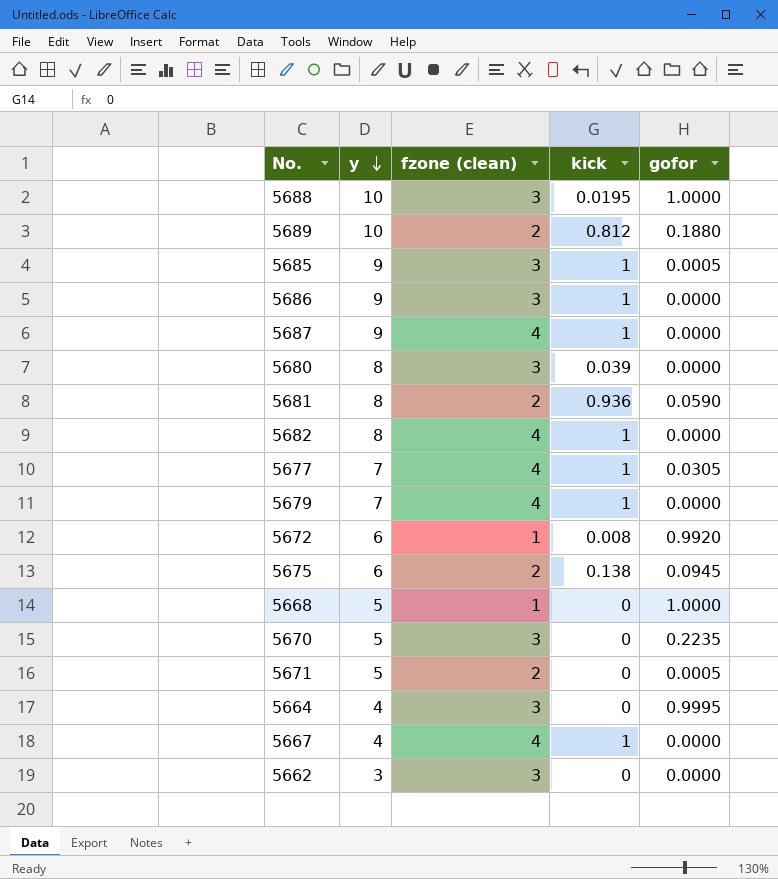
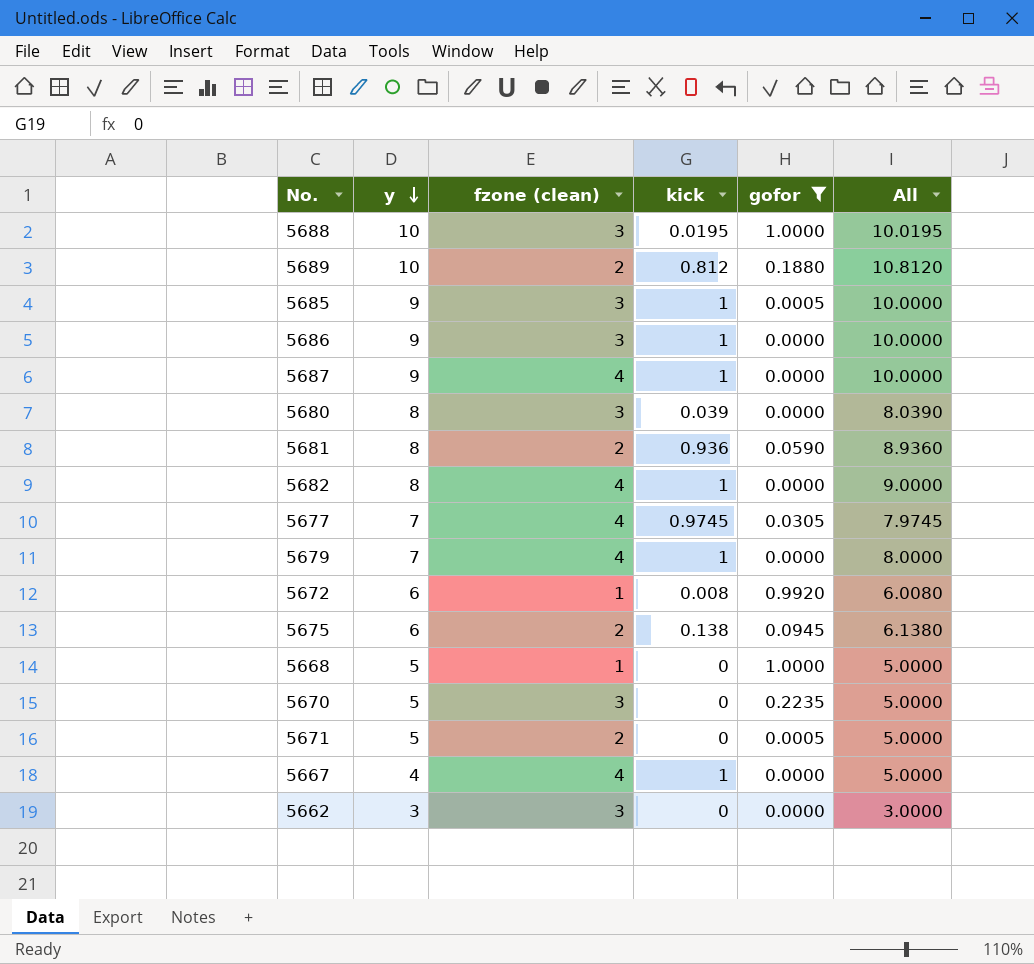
filter: none -> gofor != 0.9995
column All | formula: none -> [y] + [kick]
5677 | kick: 1 -> 0.9745

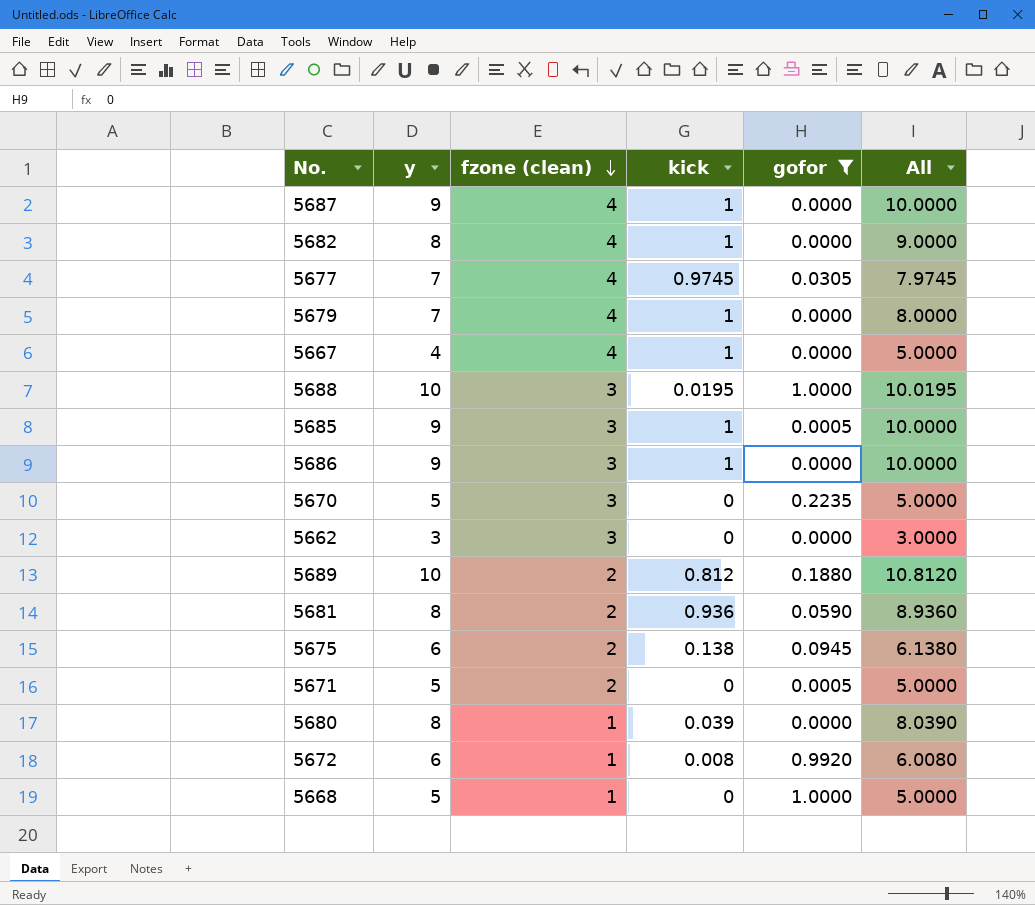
row order: y descending -> fzone (clean) descending
5680 | fzone (clean): 3 -> 1

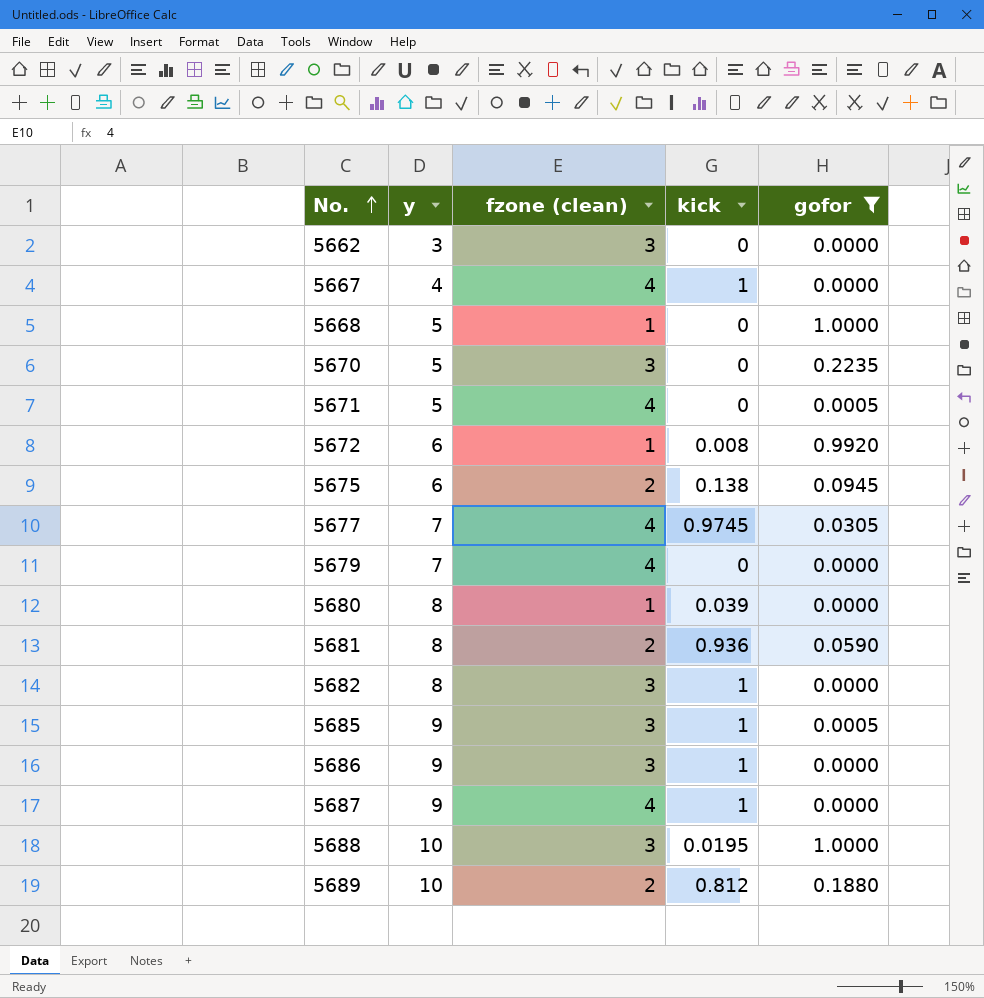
row order: fzone (clean) descending -> No. ascending
column All | formula: [y] + [kick] -> none
5671 | fzone (clean): 2 -> 4
5679 | kick: 1 -> 0
5682 | fzone (clean): 4 -> 3

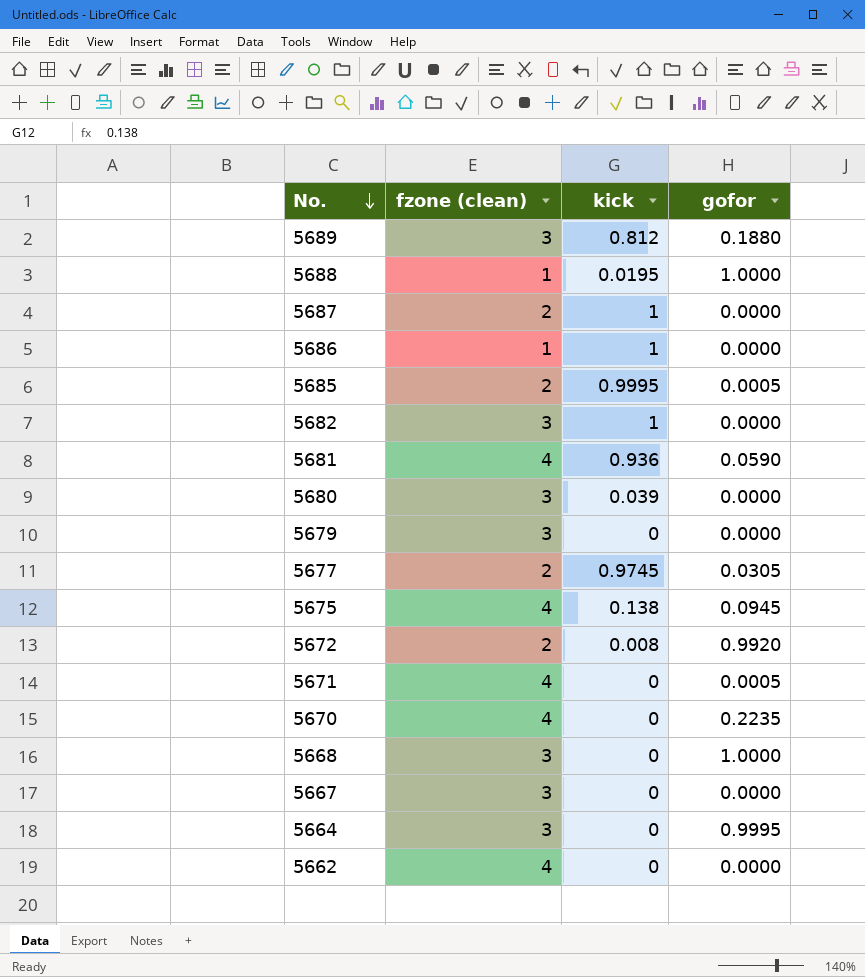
filter: gofor != 0.9995 -> none
row order: No. ascending -> No. descending
column y | position: 2 -> none
5689 | fzone (clean): 2 -> 3
5688 | fzone (clean): 3 -> 1
5687 | fzone (clean): 4 -> 2
5686 | fzone (clean): 3 -> 1
5685 | fzone (clean): 3 -> 2
5685 | kick: 1 -> 0.9995
5681 | fzone (clean): 2 -> 4
5680 | fzone (clean): 1 -> 3
5679 | fzone (clean): 4 -> 3
5677 | fzone (clean): 4 -> 2
5675 | fzone (clean): 2 -> 4
5672 | fzone (clean): 1 -> 2
5670 | fzone (clean): 3 -> 4
5668 | fzone (clean): 1 -> 3
5667 | fzone (clean): 4 -> 3
5667 | kick: 1 -> 0
5662 | fzone (clean): 3 -> 4

